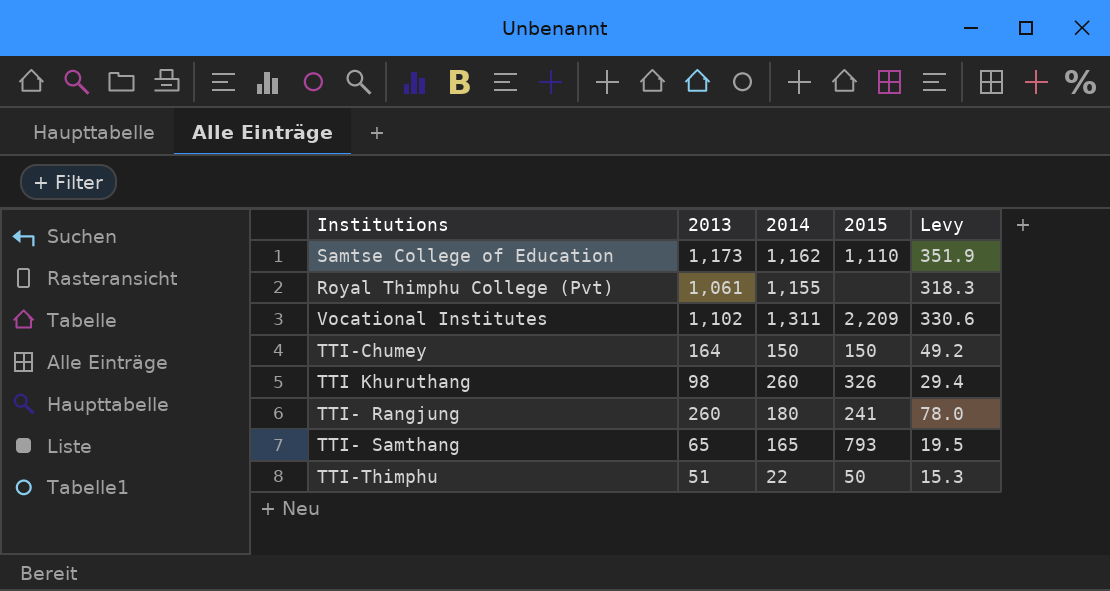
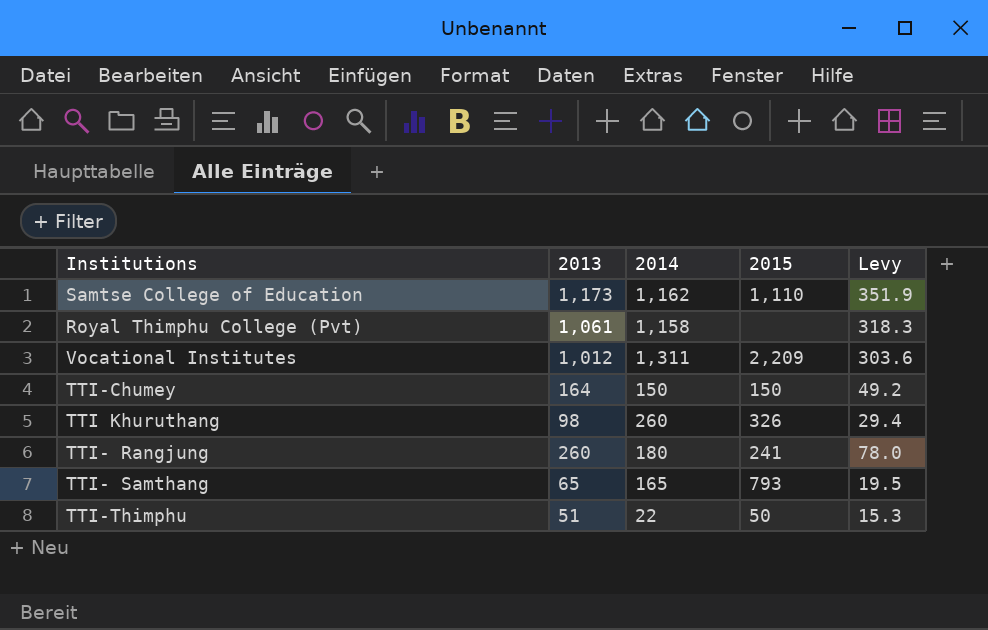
Royal Thimphu College (Pvt) | 2014: 1,155 -> 1,158
Vocational Institutes | 2013: 1,102 -> 1,012
Vocational Institutes | Levy: 330.6 -> 303.6

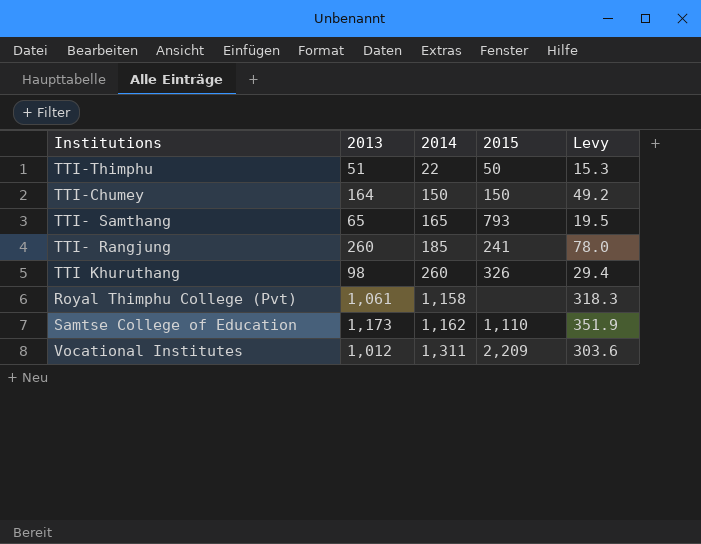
row order: none -> 2014 ascending
TTI- Rangjung | 2014: 180 -> 185

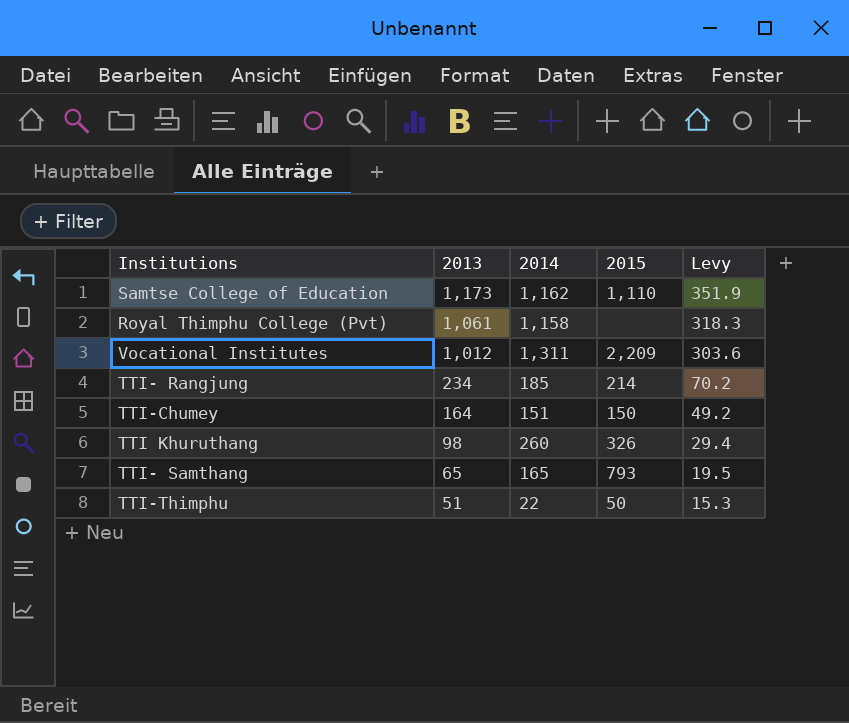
row order: 2014 ascending -> 2013 descending
TTI- Rangjung | 2013: 260 -> 234
TTI- Rangjung | 2015: 241 -> 214
TTI- Rangjung | Levy: 78.0 -> 70.2
TTI-Chumey | 2014: 150 -> 151

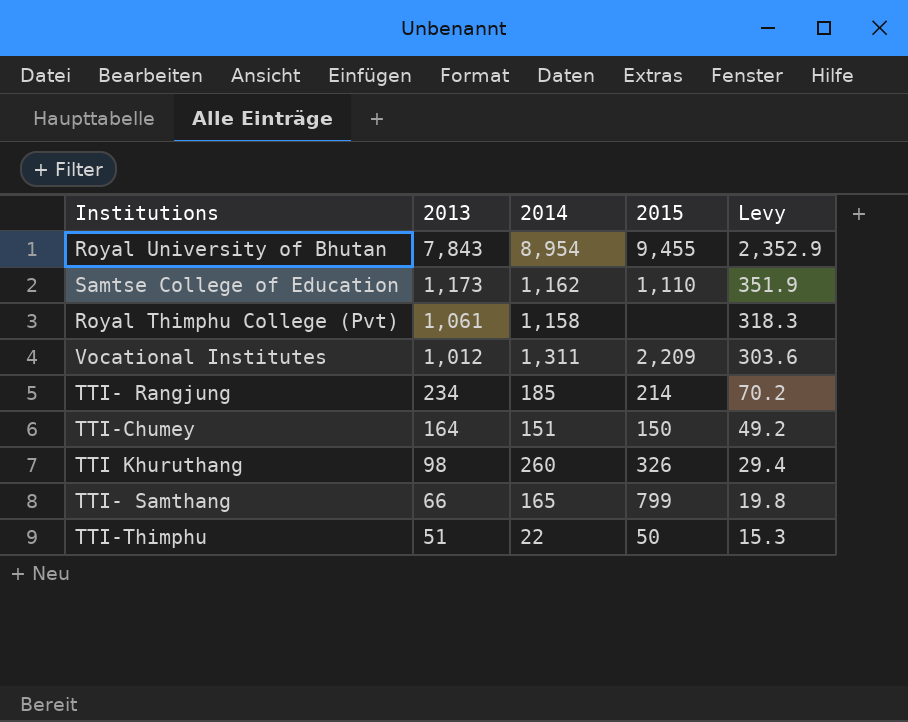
row Royal University of Bhutan: none -> 7,843 | 8,954 | 9,455 | 2,352.9
TTI- Samthang | 2013: 65 -> 66
TTI- Samthang | 2015: 793 -> 799
TTI- Samthang | Levy: 19.5 -> 19.8

